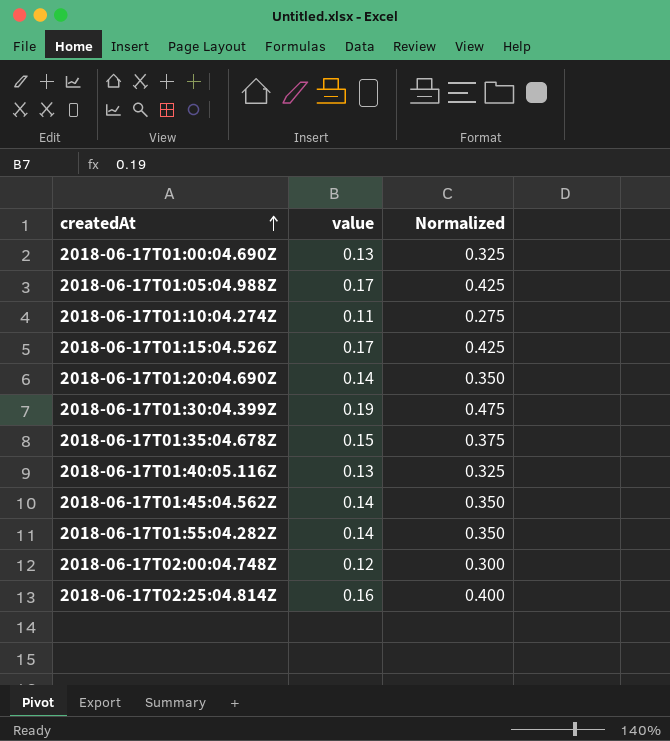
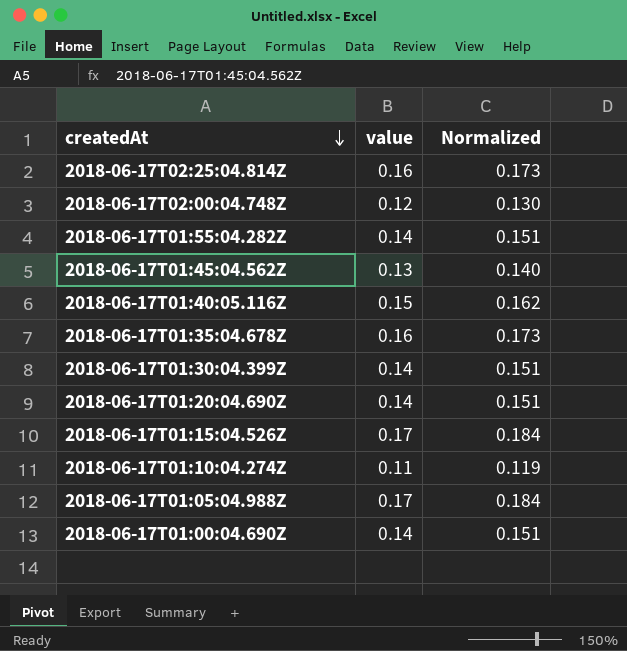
row order: createdAt ascending -> createdAt descending
column Normalized | formula: [value] * 2.5 -> [value] * 1.08
2018-06-17T01:45:04.562Z | value: 0.14 -> 0.13
2018-06-17T01:40:05.116Z | value: 0.13 -> 0.15
2018-06-17T01:35:04.678Z | value: 0.15 -> 0.16
2018-06-17T01:30:04.399Z | value: 0.19 -> 0.14
2018-06-17T01:00:04.690Z | value: 0.13 -> 0.14

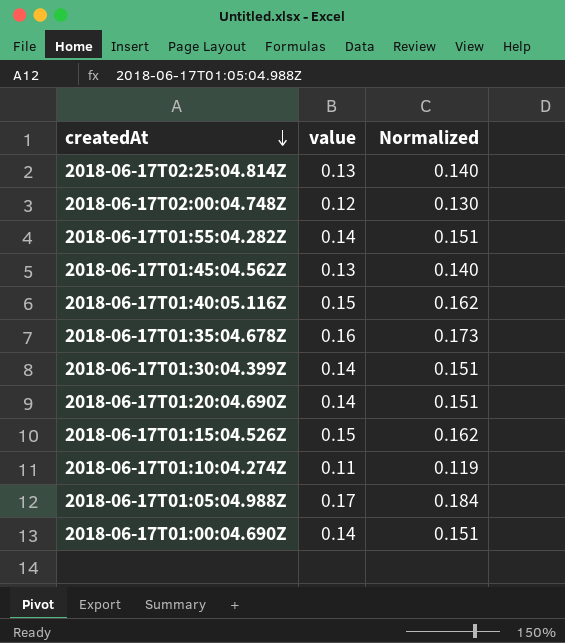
2018-06-17T02:25:04.814Z | value: 0.16 -> 0.13
2018-06-17T02:25:04.814Z | Normalized: 0.173 -> 0.140
2018-06-17T01:15:04.526Z | value: 0.17 -> 0.15
2018-06-17T01:15:04.526Z | Normalized: 0.184 -> 0.162

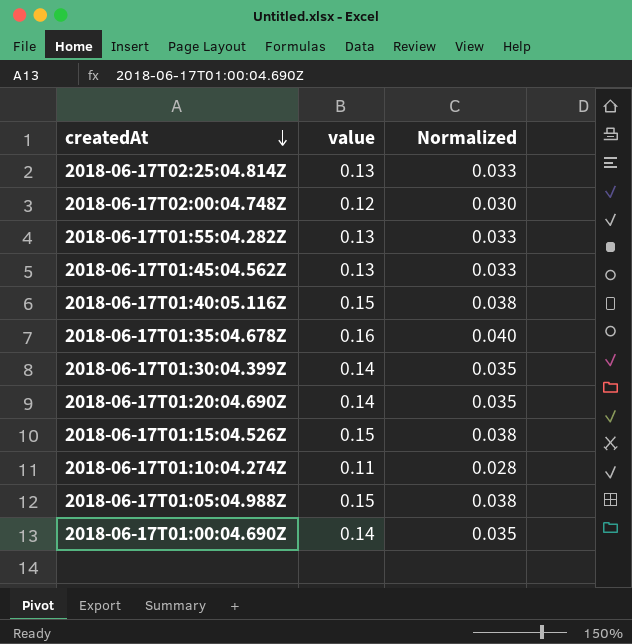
column Normalized | formula: [value] * 1.08 -> [value] * 0.25
2018-06-17T01:55:04.282Z | value: 0.14 -> 0.13
2018-06-17T01:05:04.988Z | value: 0.17 -> 0.15

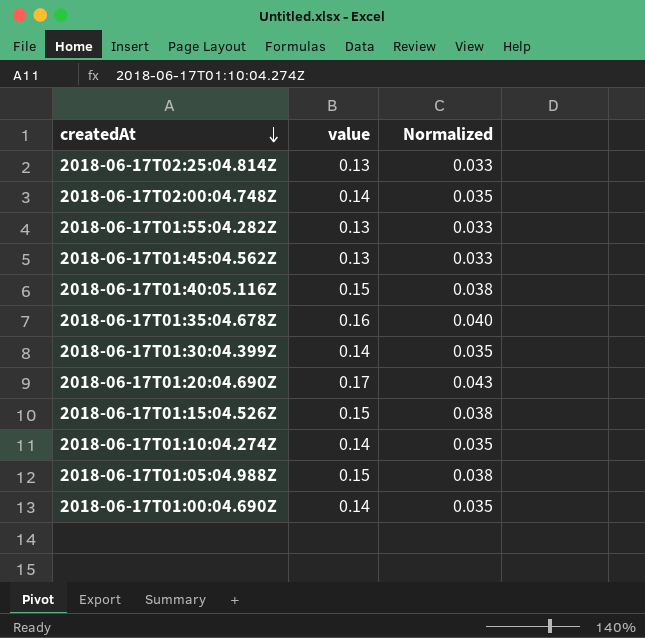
2018-06-17T02:00:04.748Z | value: 0.12 -> 0.14
2018-06-17T02:00:04.748Z | Normalized: 0.030 -> 0.035
2018-06-17T01:20:04.690Z | value: 0.14 -> 0.17
2018-06-17T01:20:04.690Z | Normalized: 0.035 -> 0.043
2018-06-17T01:10:04.274Z | value: 0.11 -> 0.14
2018-06-17T01:10:04.274Z | Normalized: 0.028 -> 0.035

